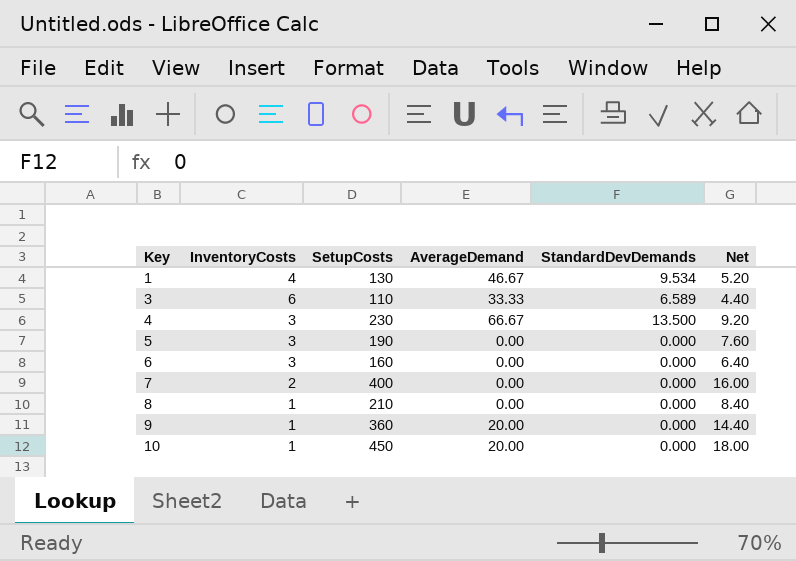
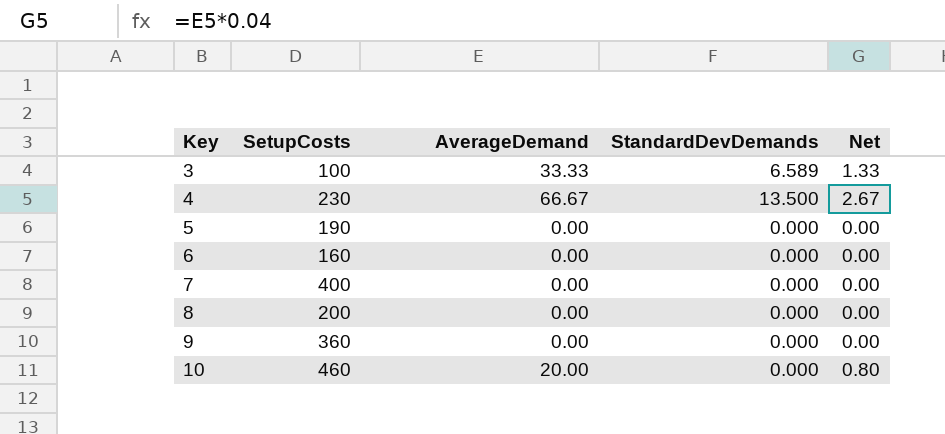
column InventoryCosts | position: 2 -> none
column Net | formula: [SetupCosts] * 0.04 -> [AverageDemand] * 0.04
row 1: 4 | 130 | 46.67 | 9.534 | 5.20 -> none
3 | SetupCosts: 110 -> 100
8 | SetupCosts: 210 -> 200
9 | AverageDemand: 20.00 -> 0.00
10 | SetupCosts: 450 -> 460

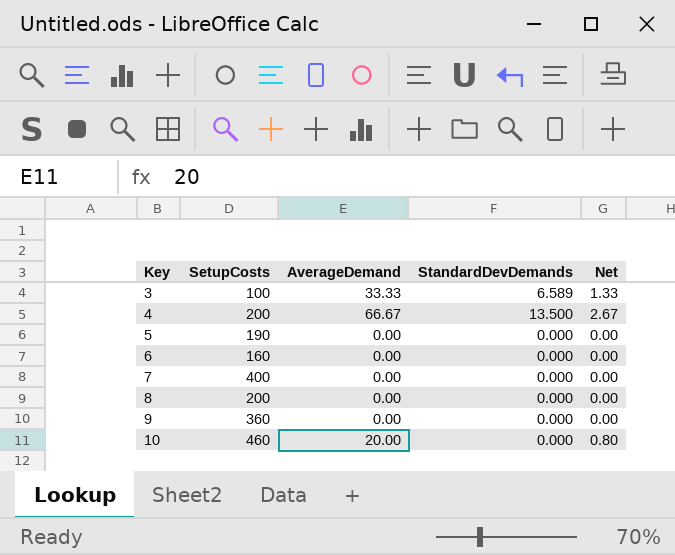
4 | SetupCosts: 230 -> 200

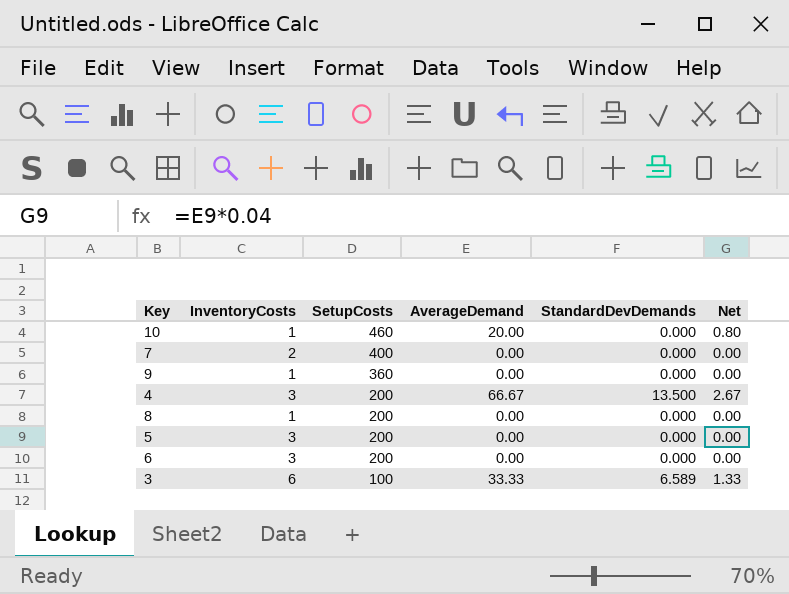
row order: Key ascending -> SetupCosts descending
column InventoryCosts | position: none -> 2
5 | SetupCosts: 190 -> 200
6 | SetupCosts: 160 -> 200

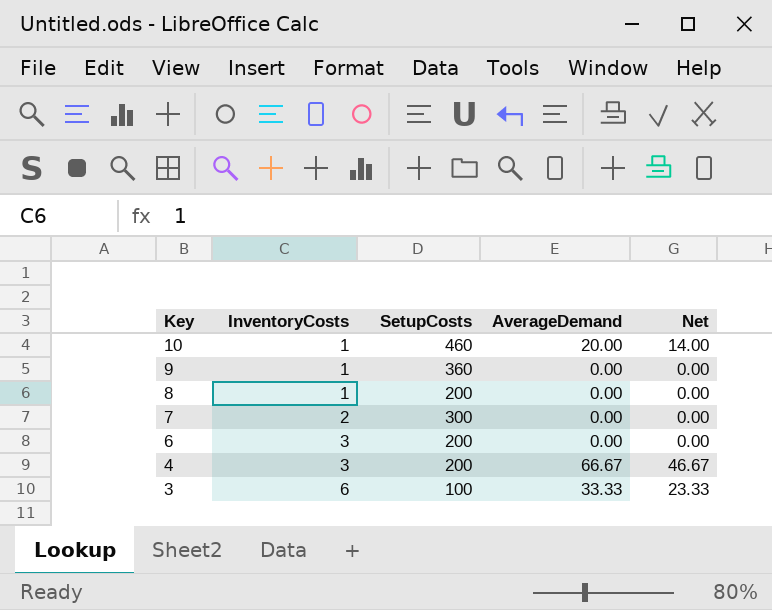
row order: SetupCosts descending -> Key descending
column StandardDevDemands | position: 5 -> none
column Net | formula: [AverageDemand] * 0.04 -> [AverageDemand] * 0.7
row 5: 3 | 200 | 0.00 | 0.000 | 0.00 -> none
7 | SetupCosts: 400 -> 300

